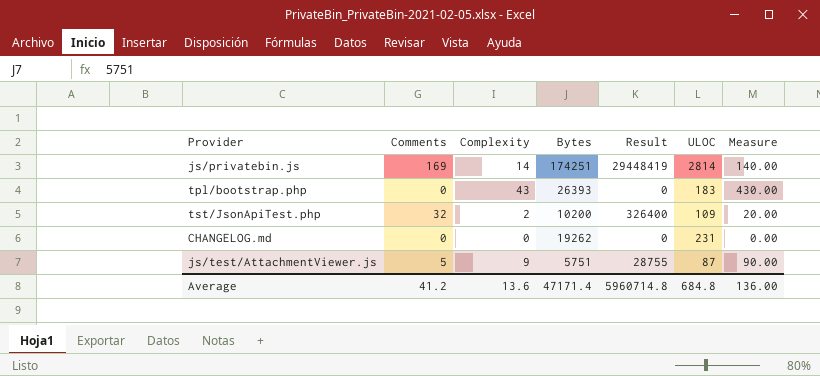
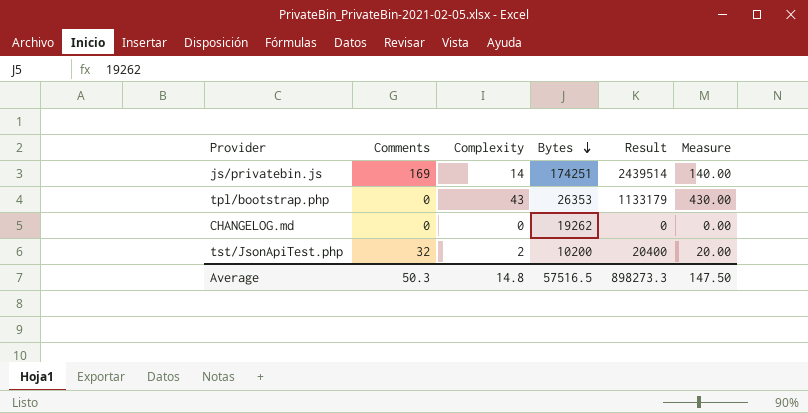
row order: none -> Bytes descending
column ULOC | position: 6 -> none
column Result | formula: [Comments] * [Bytes] -> [Complexity] * [Bytes]
row js/test/AttachmentViewer.js: 5 | 9 | 5751 | 28755 | 87 | 90.00 -> none
tpl/bootstrap.php | Bytes: 26393 -> 26353
Average | Comments: 41.2 -> 50.3
Average | Complexity: 13.6 -> 14.8
Average | Bytes: 47171.4 -> 57516.5
Average | Result: 5960714.8 -> 898273.3
Average | Measure: 136.00 -> 147.50

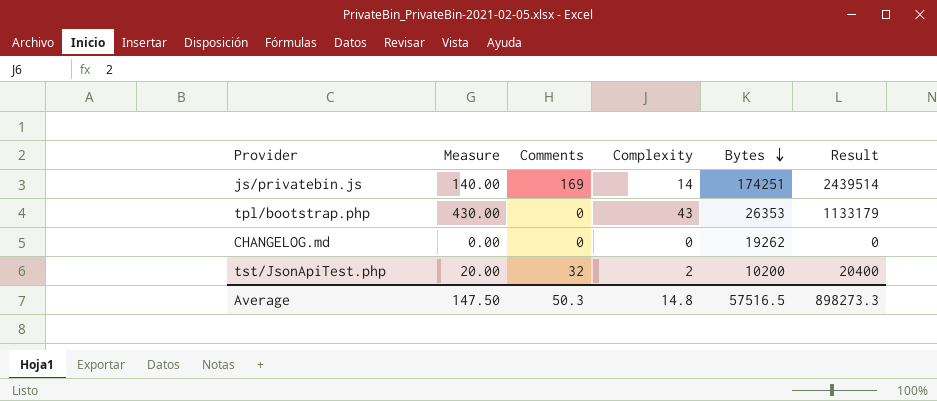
column Measure | position: 6 -> 2

